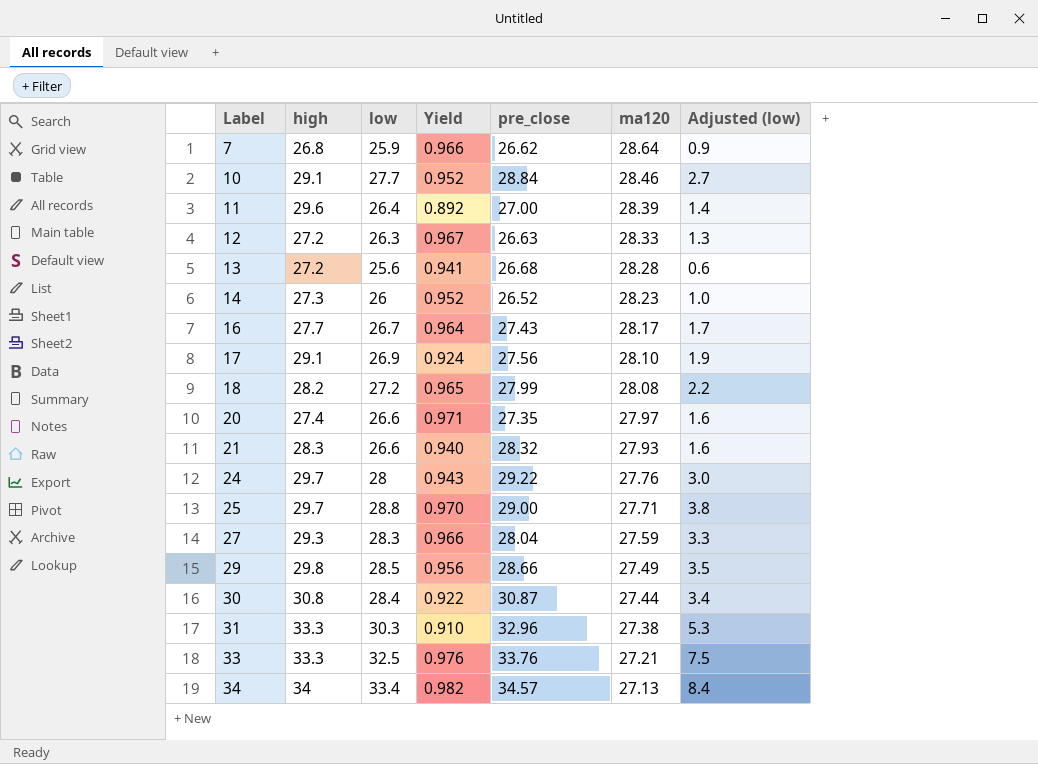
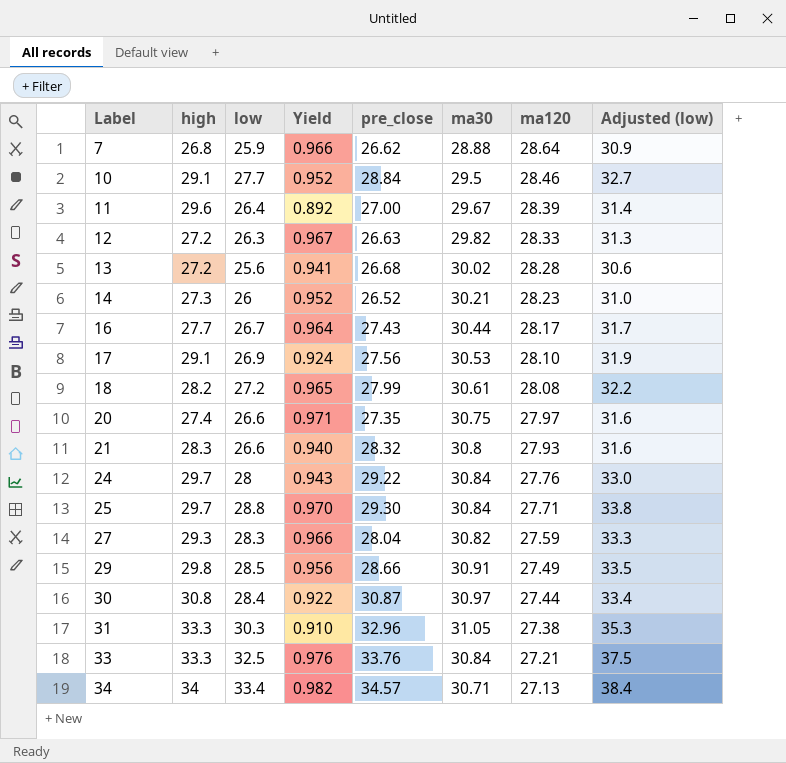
column ma30 | position: none -> 6
column Adjusted (low) | formula: [low] - 25 -> [low] + 5
25 | pre_close: 29.00 -> 29.30

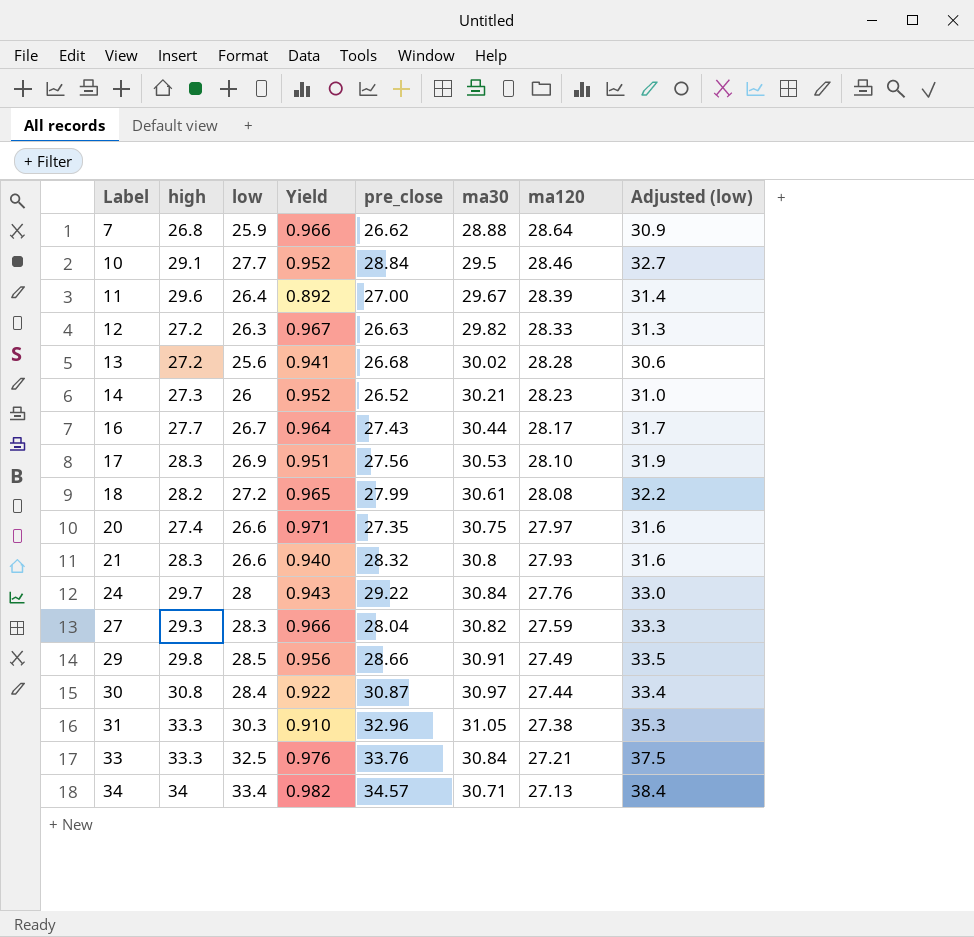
row 25: 29.7 | 28.8 | 0.970 | 29.30 | 30.84 | 27.71 | 33.8 -> none
17 | high: 29.1 -> 28.3
17 | Yield: 0.924 -> 0.951

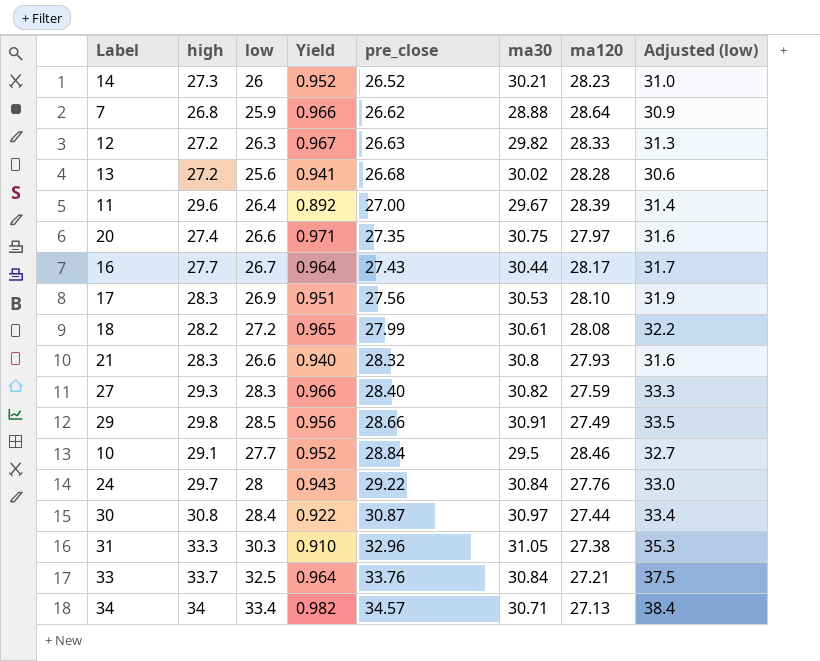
row order: Label ascending -> pre_close ascending
27 | pre_close: 28.04 -> 28.40
33 | high: 33.3 -> 33.7
33 | Yield: 0.976 -> 0.964

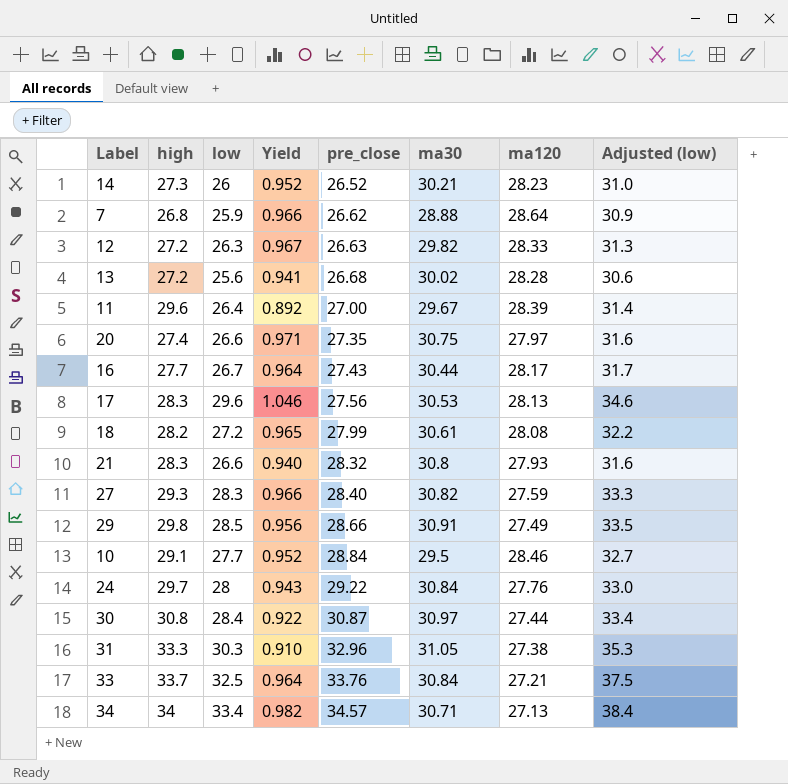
17 | low: 26.9 -> 29.6
17 | Yield: 0.951 -> 1.046
17 | ma120: 28.10 -> 28.13
17 | Adjusted (low): 31.9 -> 34.6

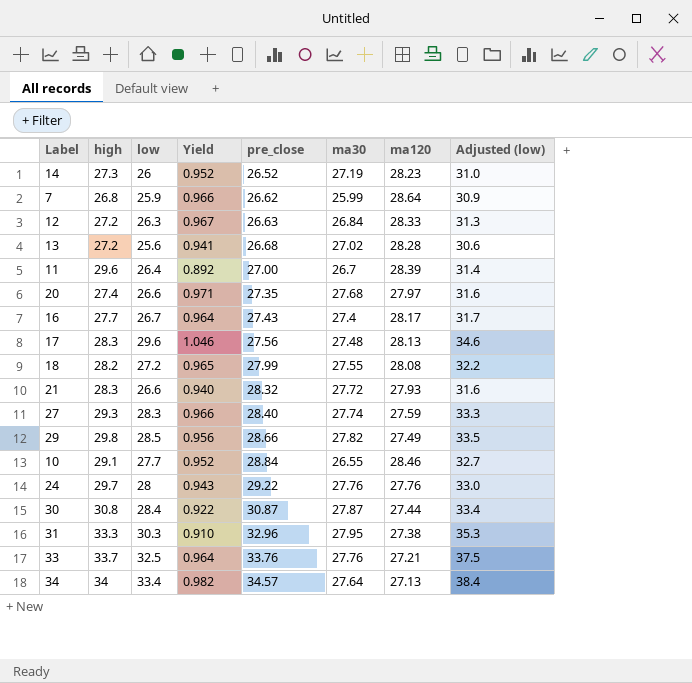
14 | ma30: 30.21 -> 27.19
7 | ma30: 28.88 -> 25.99
12 | ma30: 29.82 -> 26.84
13 | ma30: 30.02 -> 27.02
11 | ma30: 29.67 -> 26.7
20 | ma30: 30.75 -> 27.68
16 | ma30: 30.44 -> 27.4
17 | ma30: 30.53 -> 27.48
18 | ma30: 30.61 -> 27.55
21 | ma30: 30.8 -> 27.72
27 | ma30: 30.82 -> 27.74
29 | ma30: 30.91 -> 27.82
10 | ma30: 29.5 -> 26.55
24 | ma30: 30.84 -> 27.76
30 | ma30: 30.97 -> 27.87
31 | ma30: 31.05 -> 27.95
33 | ma30: 30.84 -> 27.76
34 | ma30: 30.71 -> 27.64

